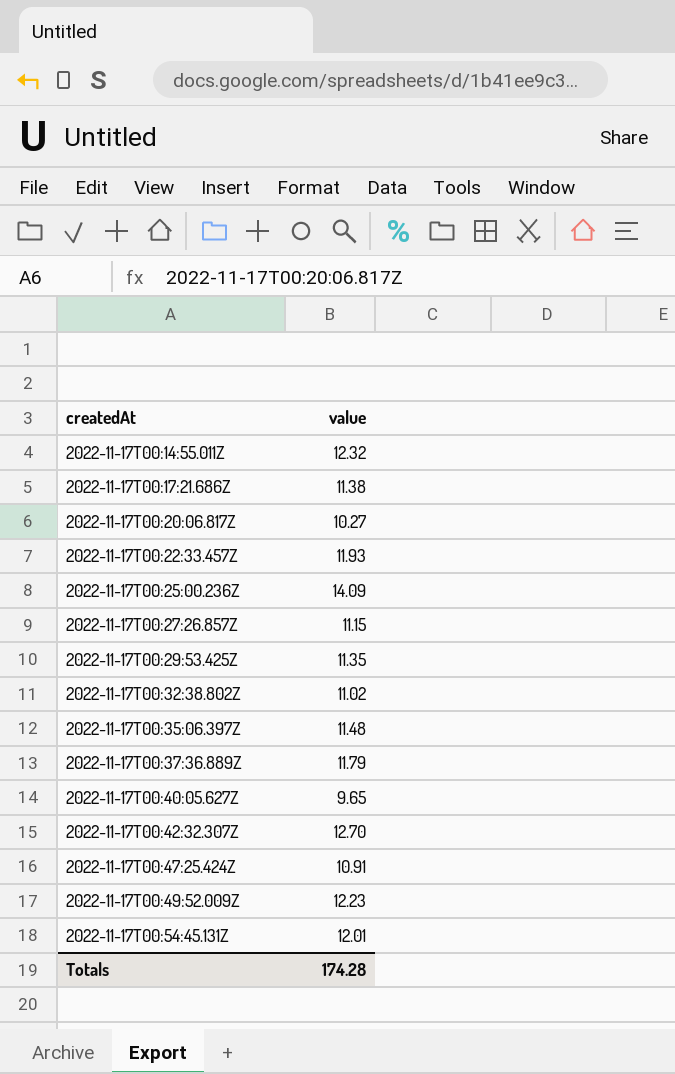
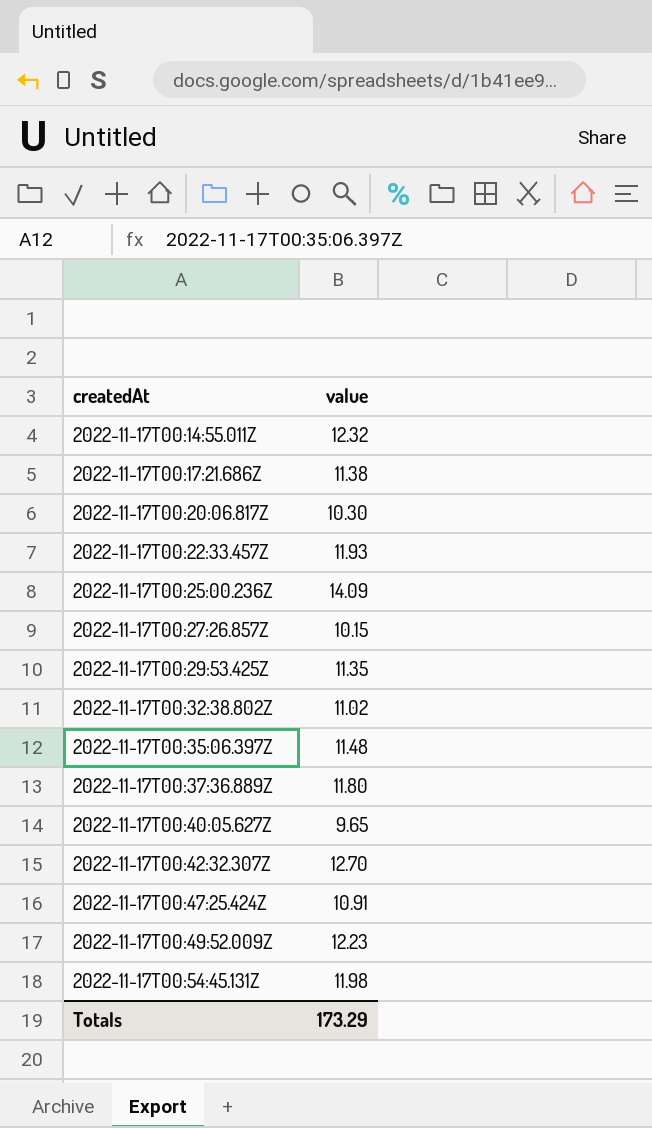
2022-11-17T00:20:06.817Z | value: 10.27 -> 10.30
2022-11-17T00:27:26.857Z | value: 11.15 -> 10.15
2022-11-17T00:37:36.889Z | value: 11.79 -> 11.80
2022-11-17T00:54:45.131Z | value: 12.01 -> 11.98
Totals | value: 174.28 -> 173.29

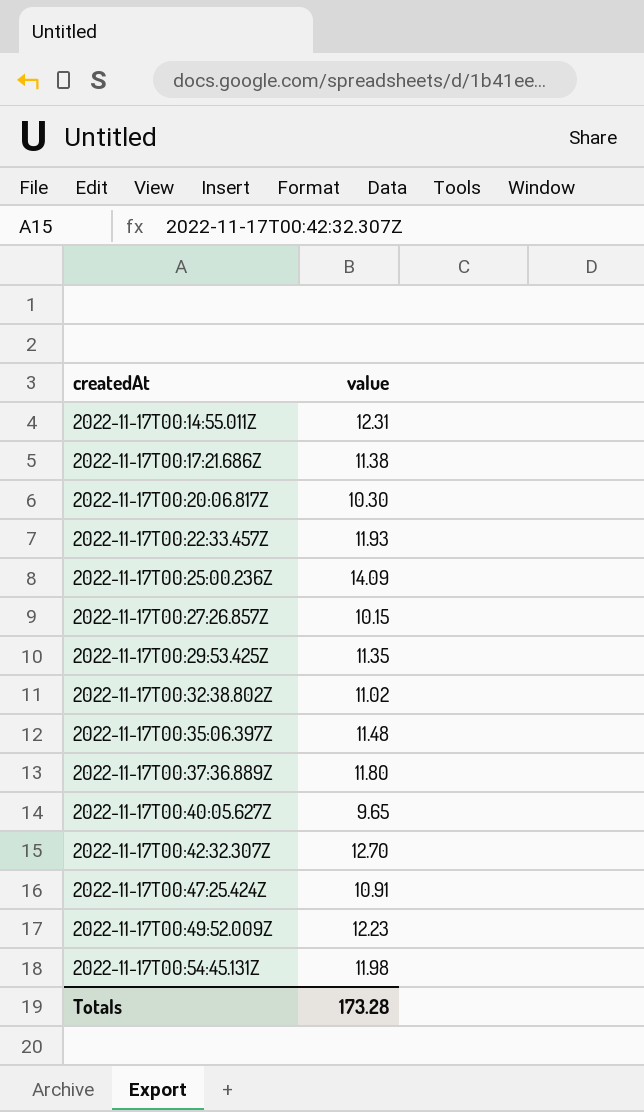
2022-11-17T00:14:55.011Z | value: 12.32 -> 12.31
Totals | value: 173.29 -> 173.28

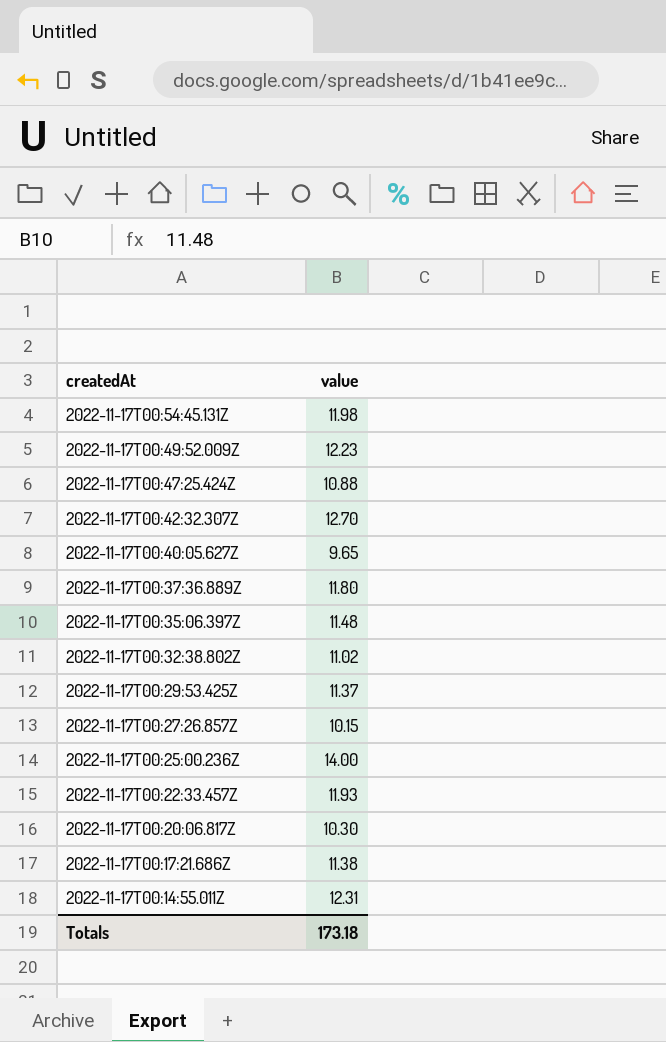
row order: createdAt ascending -> createdAt descending
2022-11-17T00:47:25.424Z | value: 10.91 -> 10.88
2022-11-17T00:29:53.425Z | value: 11.35 -> 11.37
2022-11-17T00:25:00.236Z | value: 14.09 -> 14.00
Totals | value: 173.28 -> 173.18

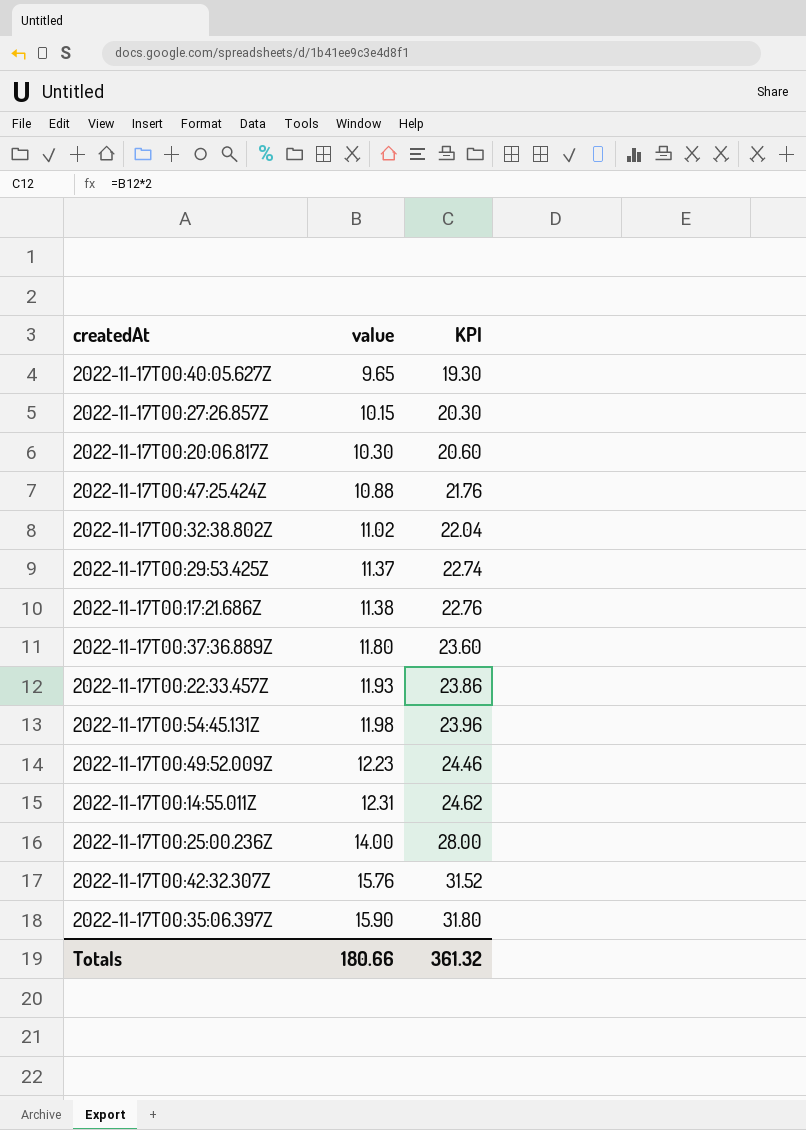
row order: createdAt descending -> value ascending
column KPI | formula: none -> [value] * 2
2022-11-17T00:42:32.307Z | value: 12.70 -> 15.76
2022-11-17T00:35:06.397Z | value: 11.48 -> 15.90
Totals | value: 173.18 -> 180.66

